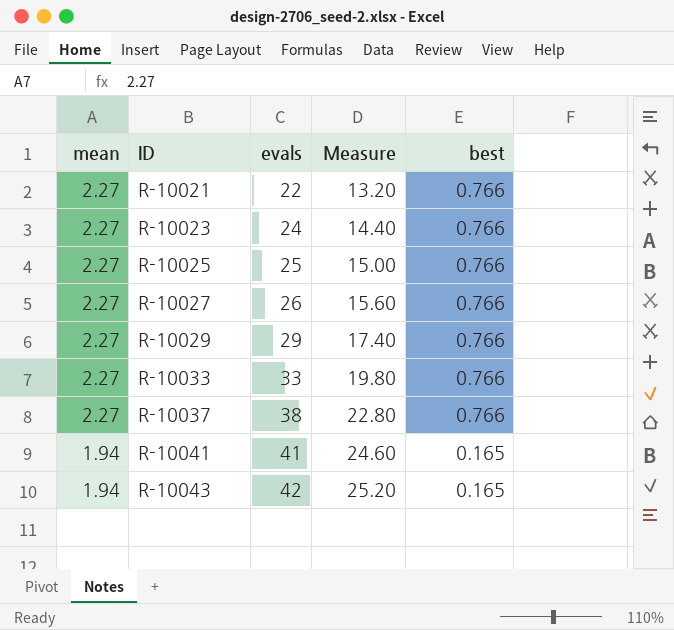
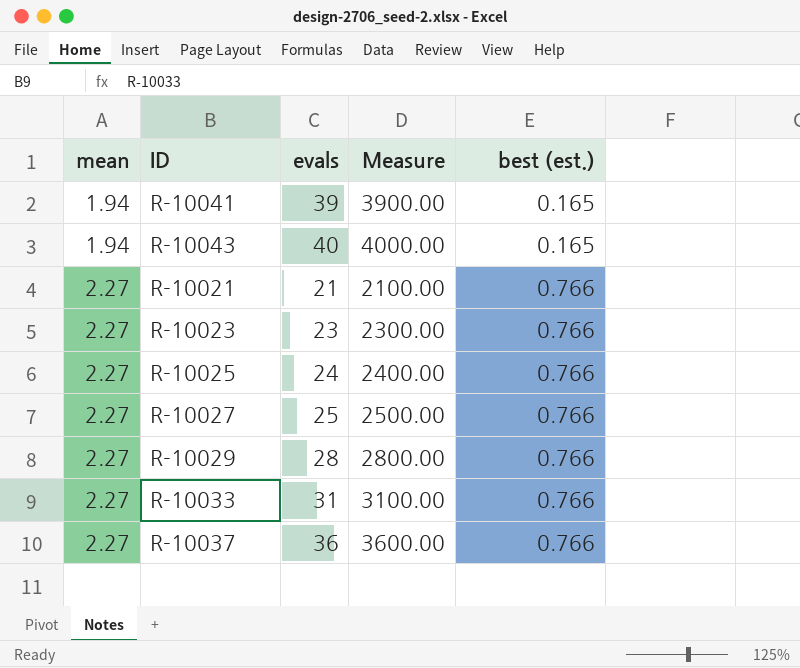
row order: mean descending -> mean ascending
column Measure | formula: [evals] * 0.6 -> [evals] * 100
column name: best -> best (est.)
R-10041 | evals: 41 -> 39
R-10043 | evals: 42 -> 40
R-10021 | evals: 22 -> 21
R-10023 | evals: 24 -> 23
R-10025 | evals: 25 -> 24
R-10027 | evals: 26 -> 25
R-10029 | evals: 29 -> 28
R-10033 | evals: 33 -> 31
R-10037 | evals: 38 -> 36

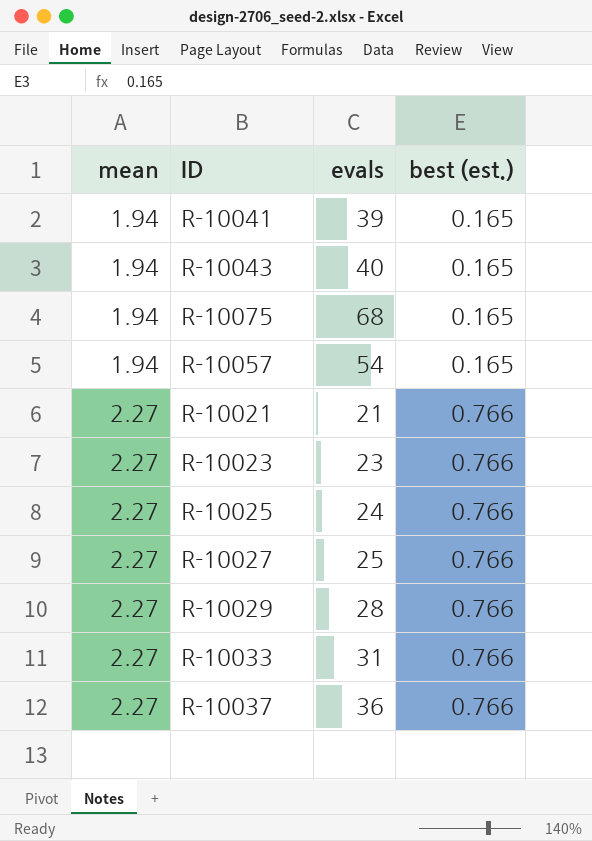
column Measure | formula: [evals] * 100 -> none
row R-10075: none -> 1.94 | 68 | 0.165
row R-10057: none -> 1.94 | 54 | 0.165

